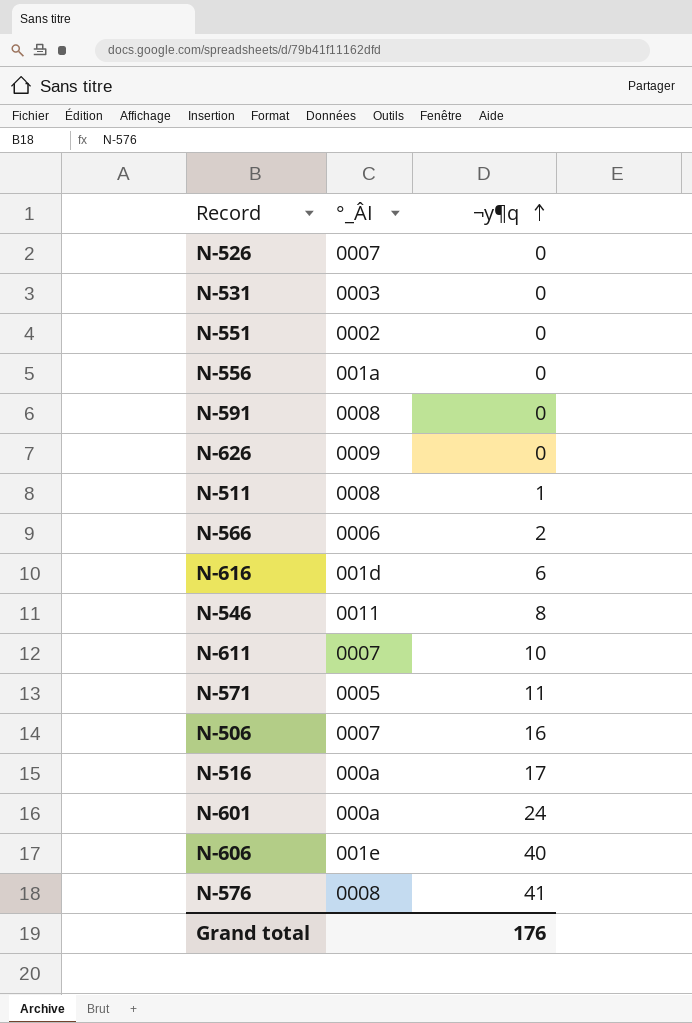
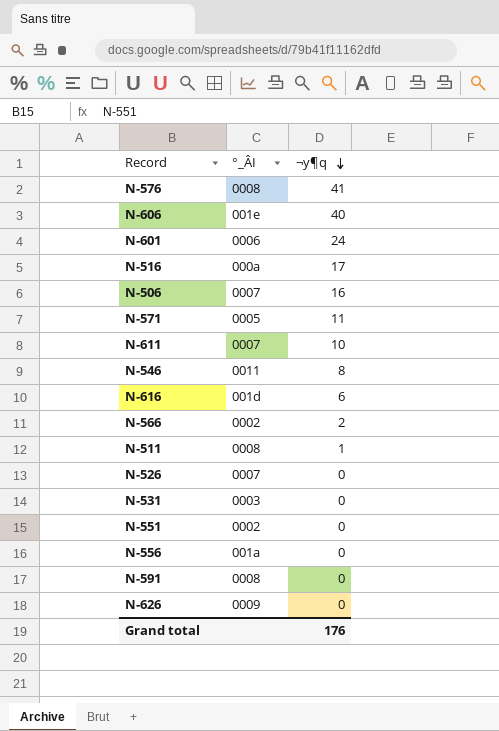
row order: ¬y¶q ascending -> ¬y¶q descending
N-601 | °_ÂI: 000a -> 0006
N-566 | °_ÂI: 0006 -> 0002

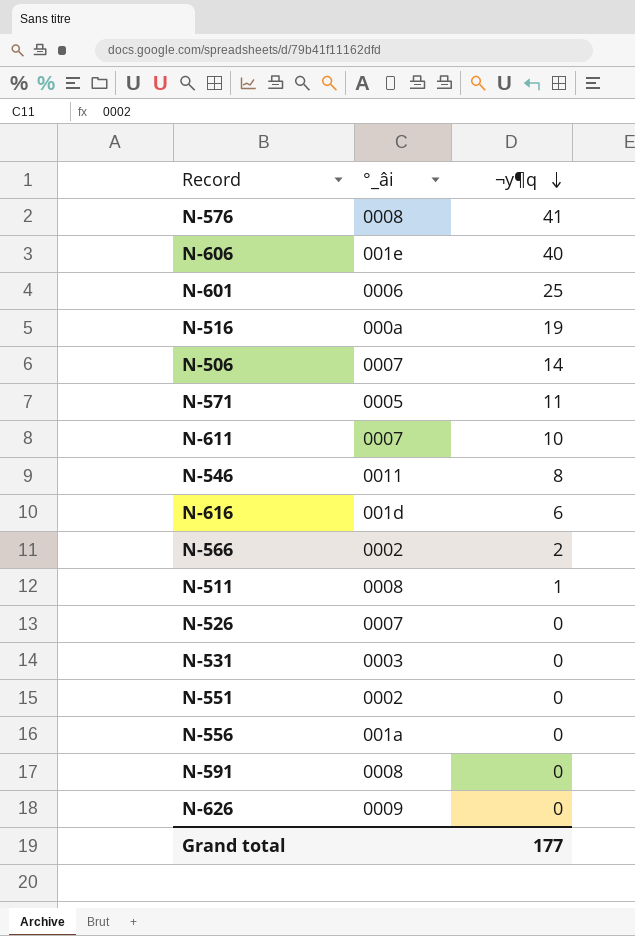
column name: °_ÂI -> °_âi
N-601 | ¬y¶q: 24 -> 25
N-516 | ¬y¶q: 17 -> 19
N-506 | ¬y¶q: 16 -> 14
Grand total | ¬y¶q: 176 -> 177

